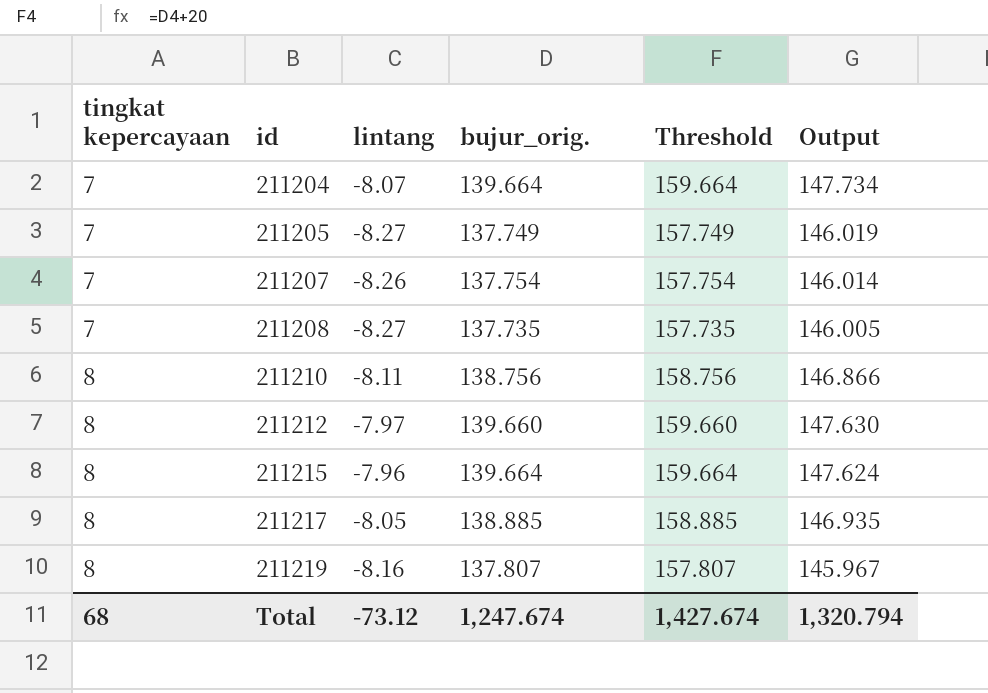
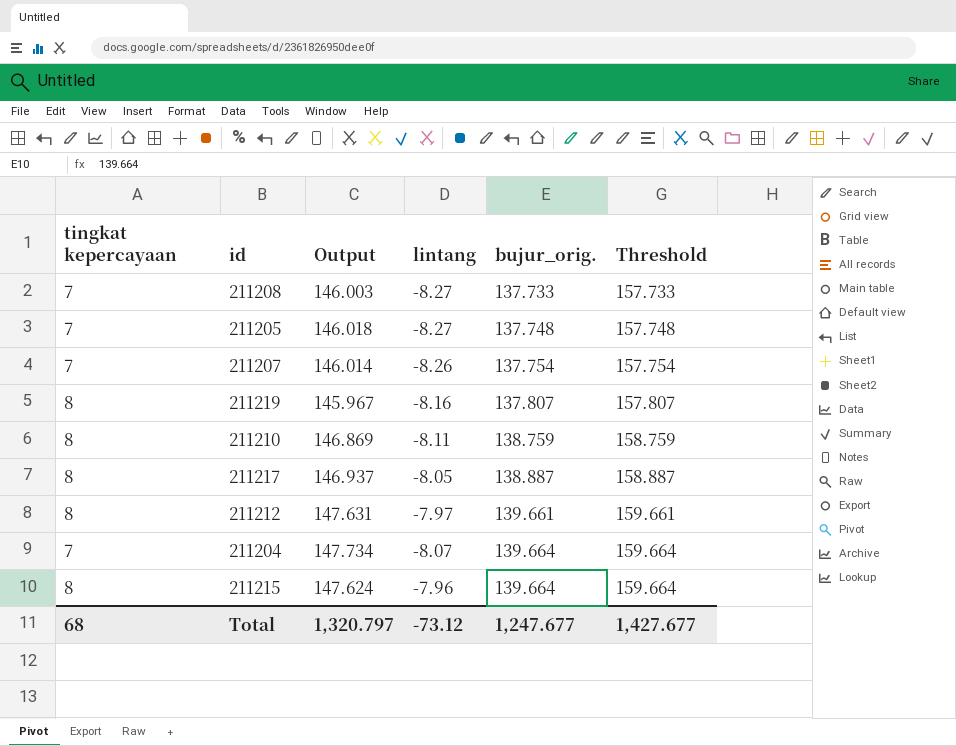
row order: tingkat kepercayaan ascending -> bujur_orig. ascending
column Output | position: 6 -> 3
211208 | Output: 146.005 -> 146.003
211208 | bujur_orig.: 137.735 -> 137.733
211208 | Threshold: 157.735 -> 157.733
211205 | Output: 146.019 -> 146.018
211205 | bujur_orig.: 137.749 -> 137.748
211205 | Threshold: 157.749 -> 157.748
211210 | Output: 146.866 -> 146.869
211210 | bujur_orig.: 138.756 -> 138.759
211210 | Threshold: 158.756 -> 158.759
211217 | Output: 146.935 -> 146.937
211217 | bujur_orig.: 138.885 -> 138.887
211217 | Threshold: 158.885 -> 158.887
211212 | Output: 147.630 -> 147.631
211212 | bujur_orig.: 139.660 -> 139.661
211212 | Threshold: 159.660 -> 159.661
Total | Output: 1,320.794 -> 1,320.797
Total | bujur_orig.: 1,247.674 -> 1,247.677
Total | Threshold: 1,427.674 -> 1,427.677

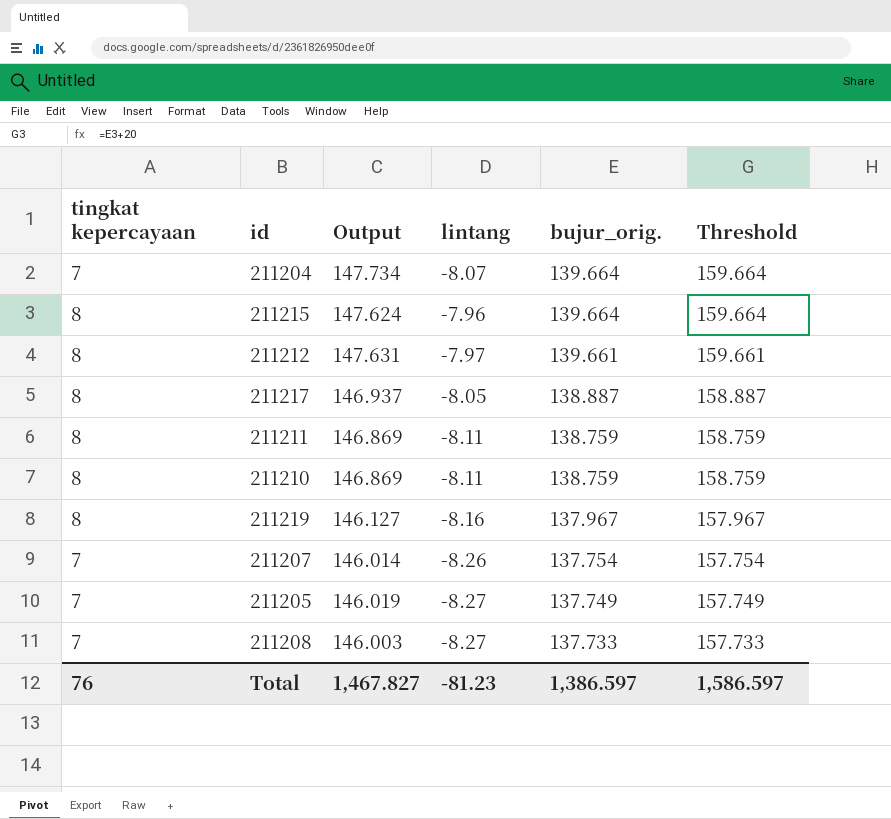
row order: bujur_orig. ascending -> bujur_orig. descending
row 211211: none -> 8 | 146.869 | -8.11 | 138.759 | 158.759
211219 | Output: 145.967 -> 146.127
211219 | bujur_orig.: 137.807 -> 137.967
211219 | Threshold: 157.807 -> 157.967
211205 | Output: 146.018 -> 146.019
211205 | bujur_orig.: 137.748 -> 137.749
211205 | Threshold: 157.748 -> 157.749
Total | tingkat kepercayaan: 68 -> 76
Total | Output: 1,320.797 -> 1,467.827
Total | lintang: -73.12 -> -81.23
Total | bujur_orig.: 1,247.677 -> 1,386.597
Total | Threshold: 1,427.677 -> 1,586.597

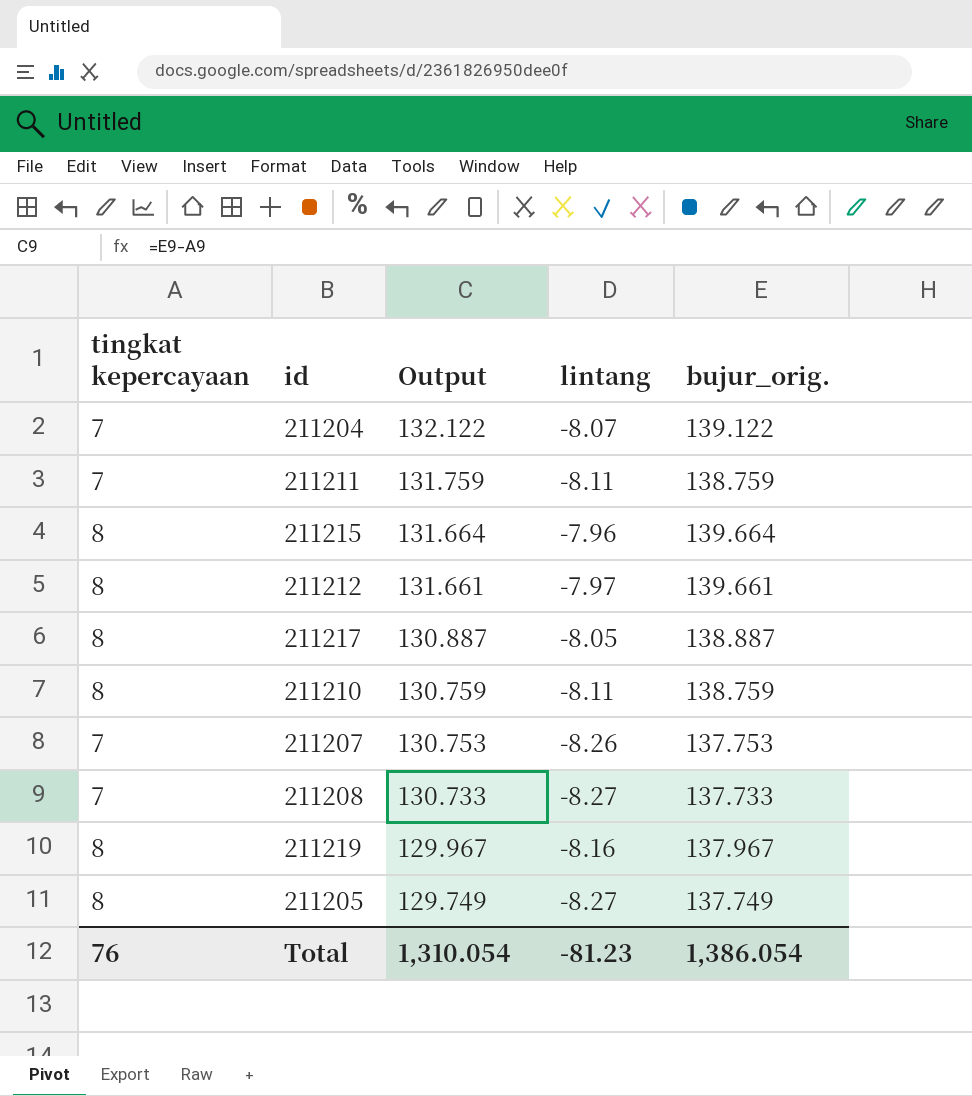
row order: bujur_orig. descending -> Output descending
column Threshold | formula: [bujur_orig.] + 20 -> none
column Output | formula: [bujur_orig.] - [lintang] -> [bujur_orig.] - [tingkat kepercayaan]
211204 | bujur_orig.: 139.664 -> 139.122
211211 | tingkat kepercayaan: 8 -> 7
211207 | bujur_orig.: 137.754 -> 137.753
211205 | tingkat kepercayaan: 7 -> 8
Total | Output: 1,467.827 -> 1,310.054
Total | bujur_orig.: 1,386.597 -> 1,386.054

